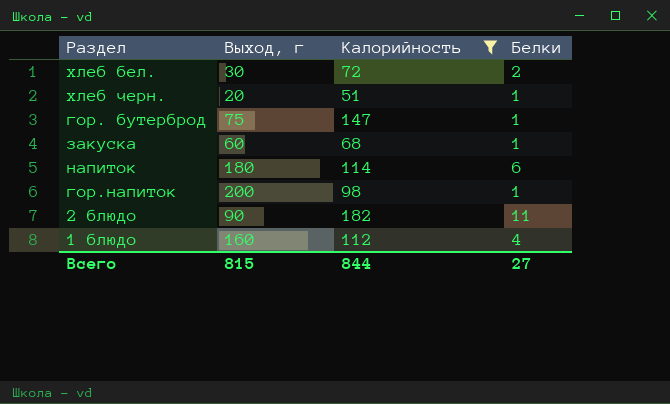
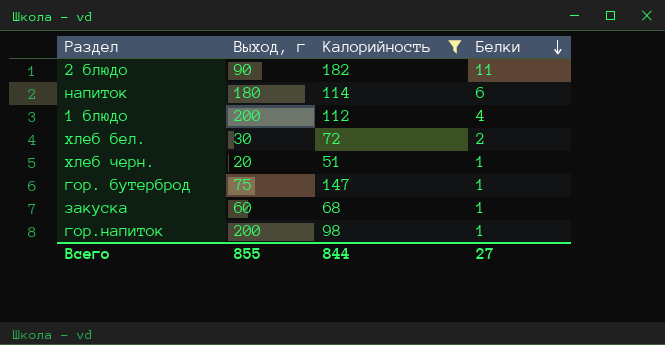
row order: none -> Белки descending
1 блюдо | Выход, г: 160 -> 200
Всего | Выход, г: 815 -> 855

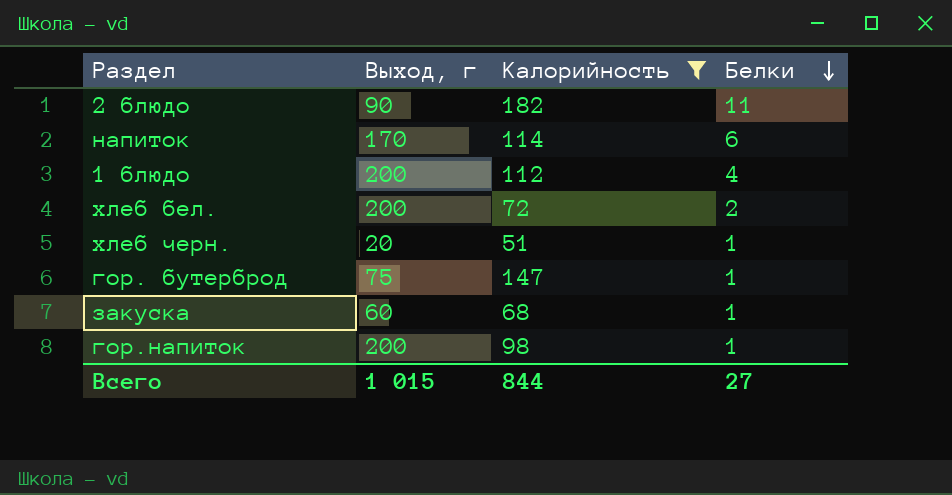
напиток | Выход, г: 180 -> 170
хлеб бел. | Выход, г: 30 -> 200
Всего | Выход, г: 855 -> 1 015

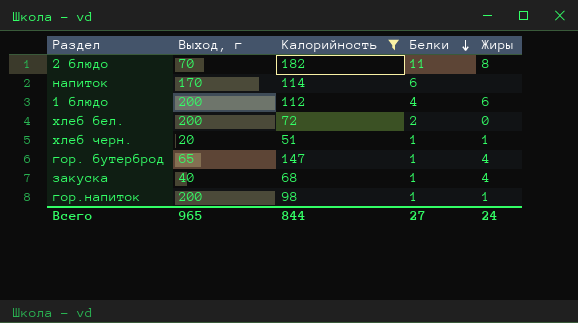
column Жиры | position: none -> 5
2 блюдо | Выход, г: 90 -> 70
гор. бутерброд | Выход, г: 75 -> 65
закуска | Выход, г: 60 -> 40
Всего | Выход, г: 1 015 -> 965

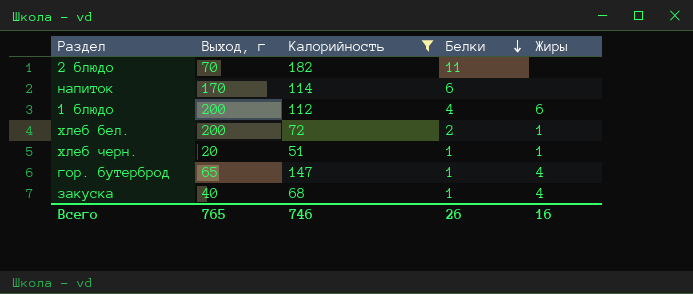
row гор.напиток: 200 | 98 | 1 | 1 -> none
2 блюдо | Жиры: 8 -> none
хлеб бел. | Жиры: 0 -> 1
Всего | Выход, г: 965 -> 765
Всего | Калорийность: 844 -> 746
Всего | Белки: 27 -> 26
Всего | Жиры: 24 -> 16

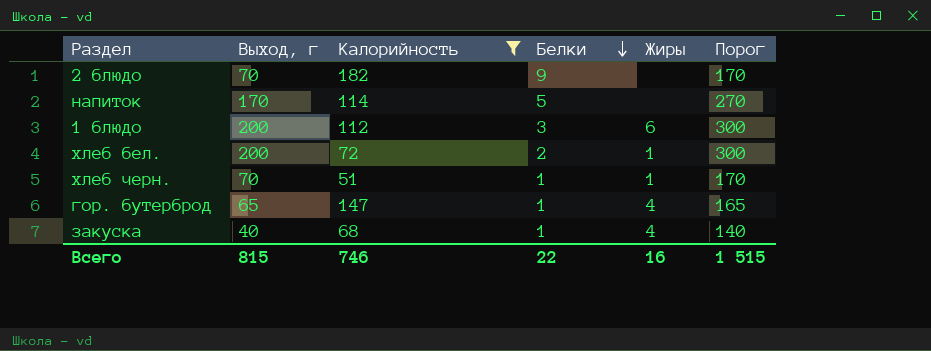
column Порог | formula: none -> [Выход, г] + 100
2 блюдо | Белки: 11 -> 9
напиток | Белки: 6 -> 5
1 блюдо | Белки: 4 -> 3
хлеб черн. | Выход, г: 20 -> 70
Всего | Выход, г: 765 -> 815
Всего | Белки: 26 -> 22

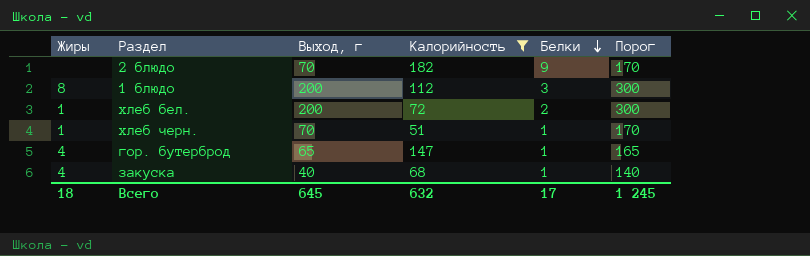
column Жиры | position: 5 -> 1
row напиток: 170 | 114 | 5 | none | 270 -> none
1 блюдо | Жиры: 6 -> 8
Всего | Жиры: 16 -> 18
Всего | Выход, г: 815 -> 645
Всего | Калорийность: 746 -> 632
Всего | Белки: 22 -> 17
Всего | Порог: 1 515 -> 1 245

